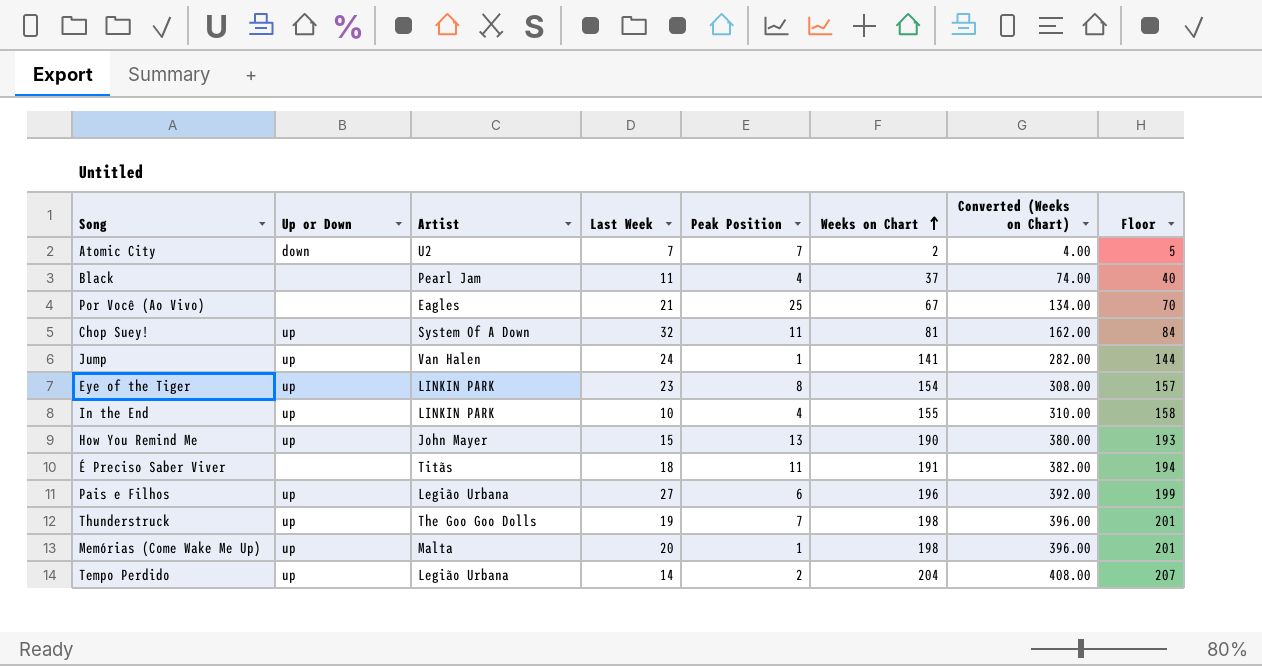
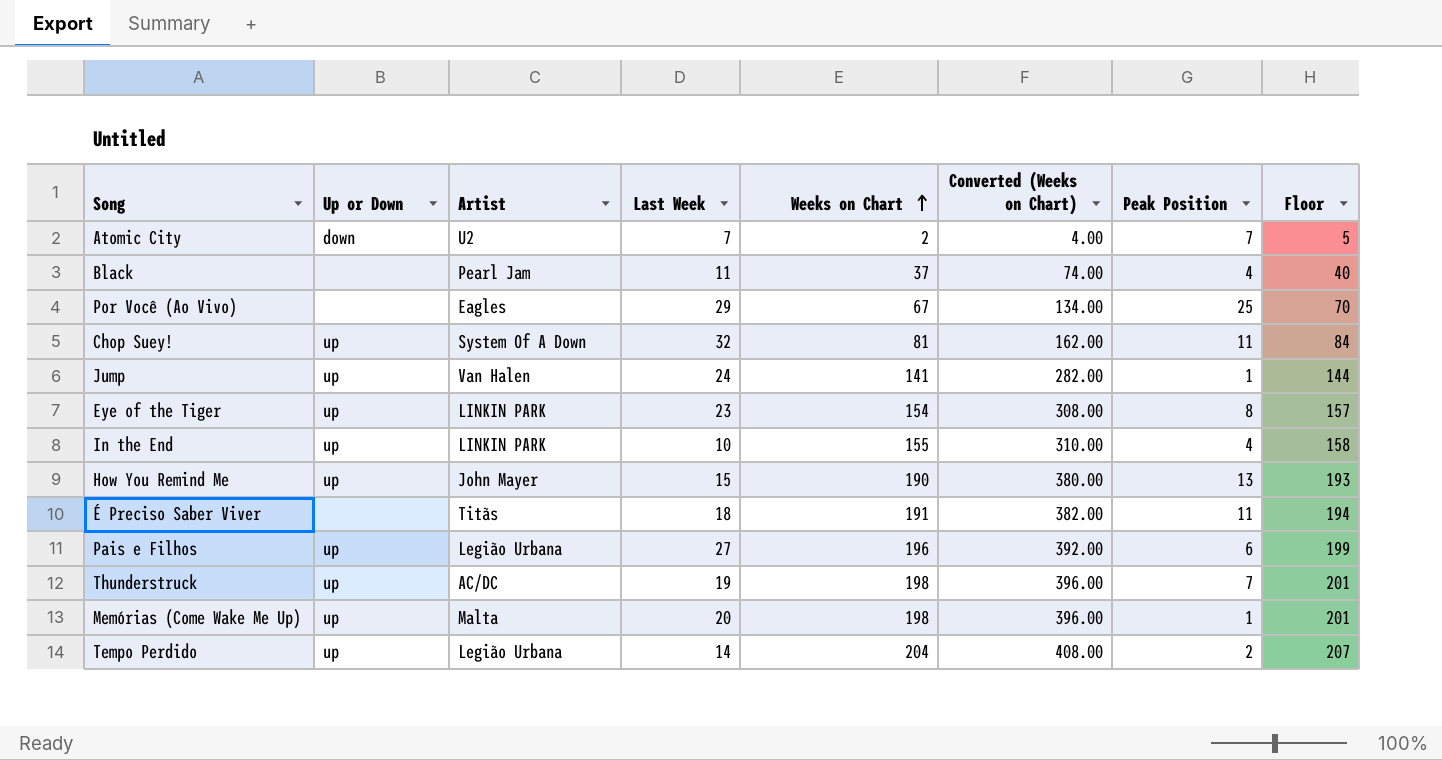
column Peak Position | position: 5 -> 7
Por Você (Ao Vivo) | Last Week: 21 -> 29
Thunderstruck | Artist: The Goo Goo Dolls -> AC/DC

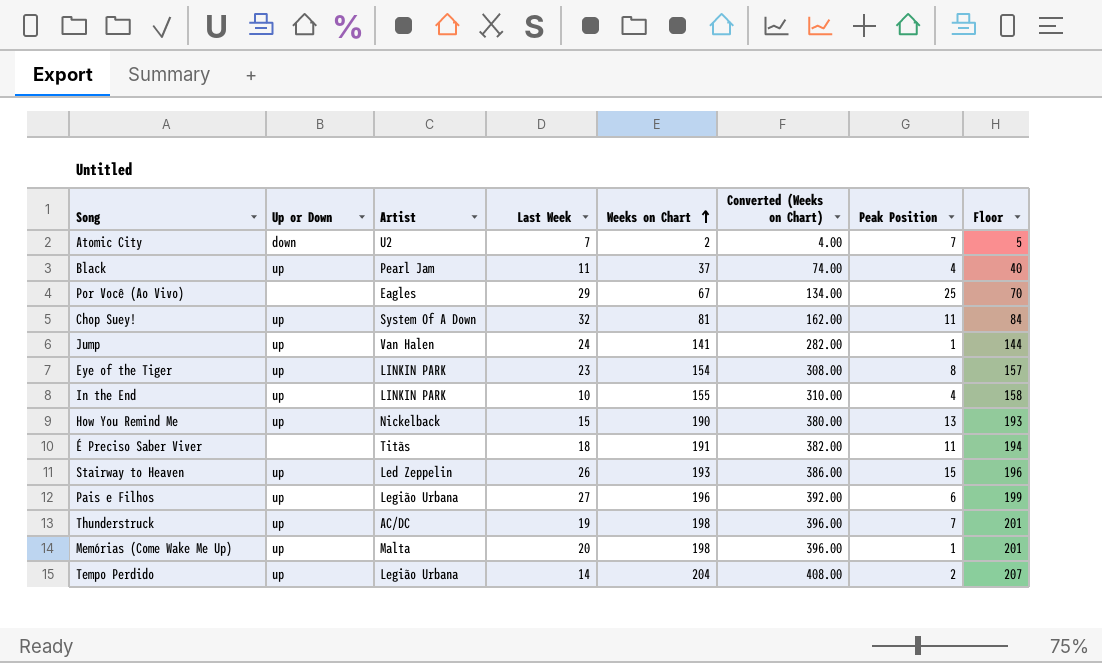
Black | Up or Down: none -> up
How You Remind Me | Artist: John Mayer -> Nickelback
row Stairway to Heaven: none -> up | Led Zeppelin | 26 | 193 | 386.00 | 15 | 196

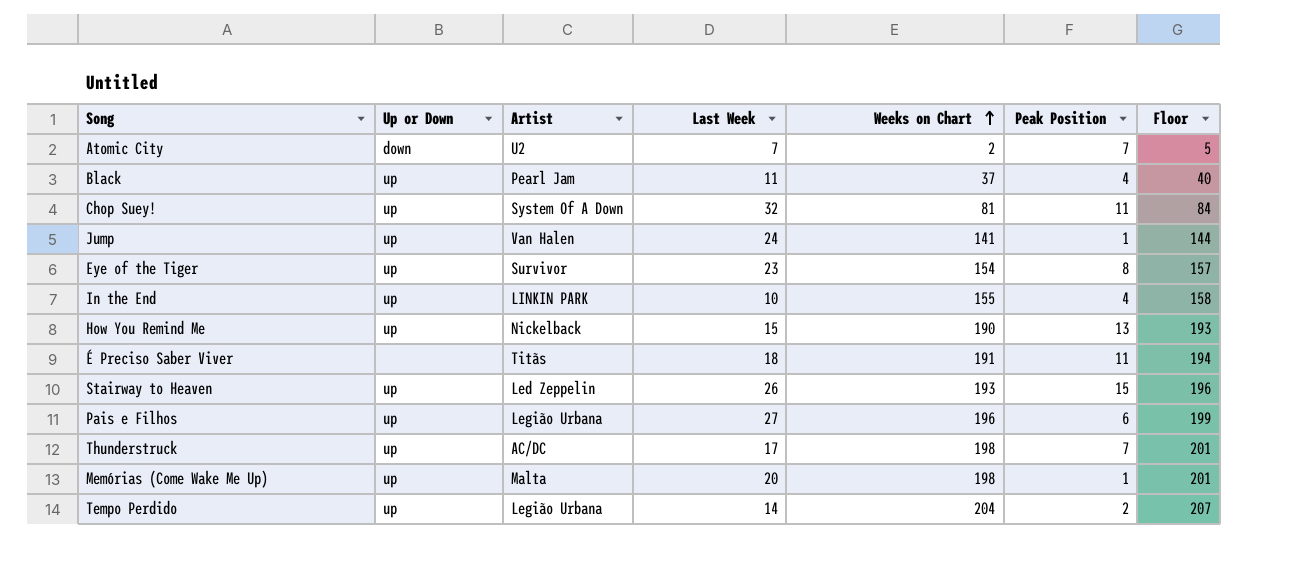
column Converted (Weeks on Chart) | formula: [Weeks on Chart] * 2 -> none
row Por Você (Ao Vivo): none | Eagles | 29 | 67 | 134.00 | 25 | 70 -> none
Eye of the Tiger | Artist: LINKIN PARK -> Survivor
Thunderstruck | Last Week: 19 -> 17

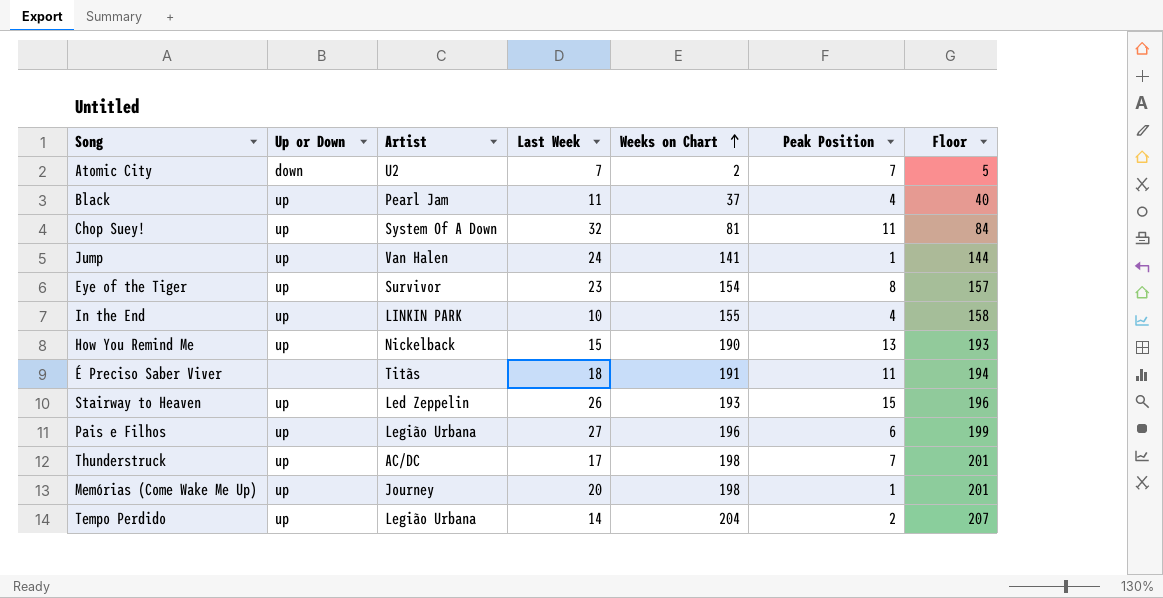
Memórias (Come Wake Me Up) | Artist: Malta -> Journey

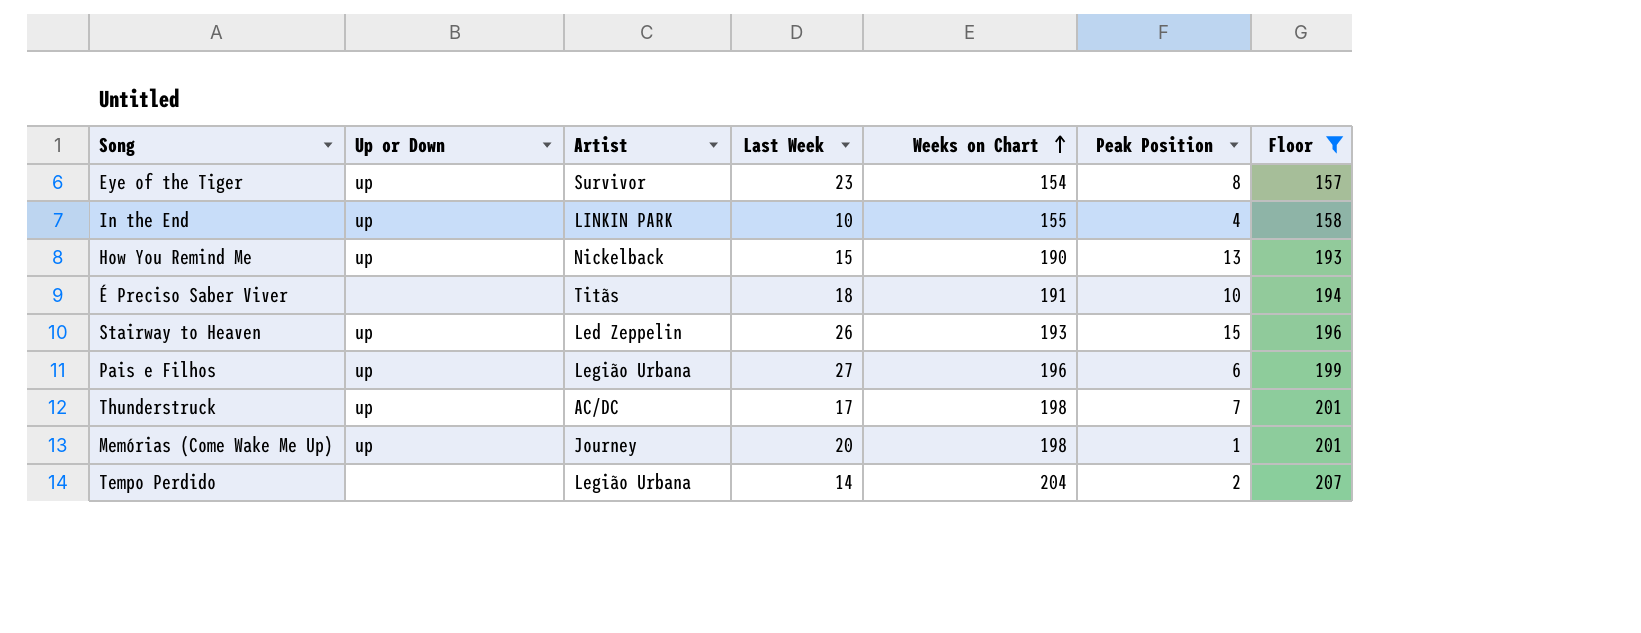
filter: none -> Floor >= 157
É Preciso Saber Viver | Peak Position: 11 -> 10
Tempo Perdido | Up or Down: up -> none

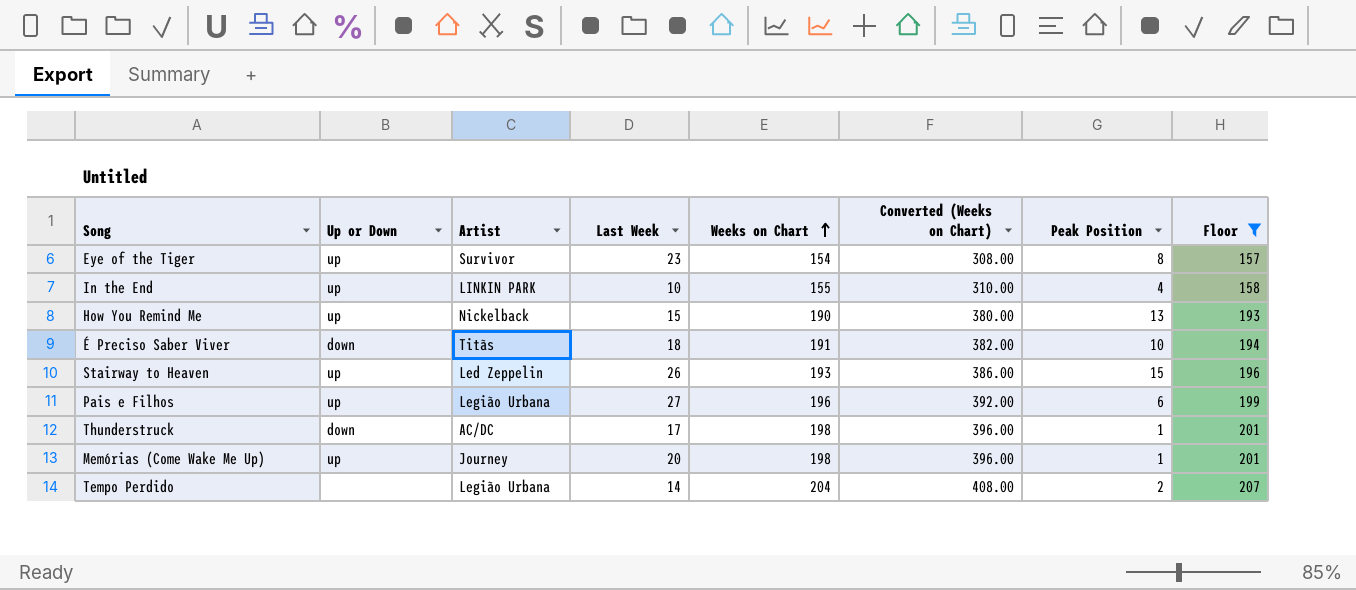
column Converted (Weeks on Chart) | formula: none -> [Weeks on Chart] * 2
É Preciso Saber Viver | Up or Down: none -> down
Thunderstruck | Up or Down: up -> down
Thunderstruck | Peak Position: 7 -> 1

